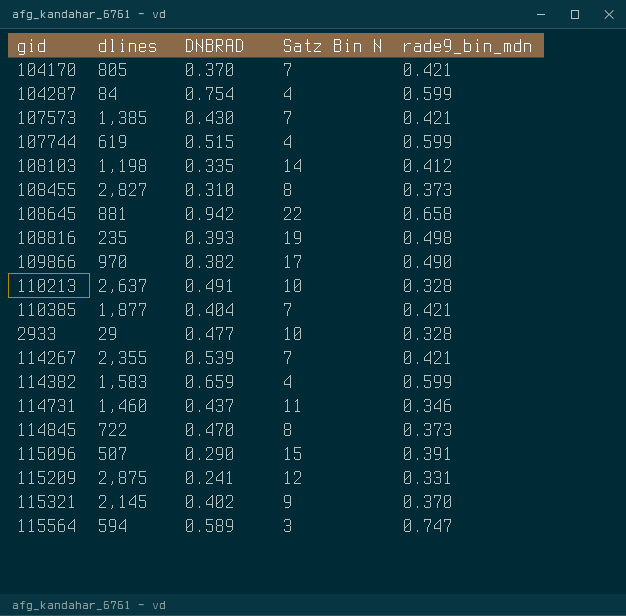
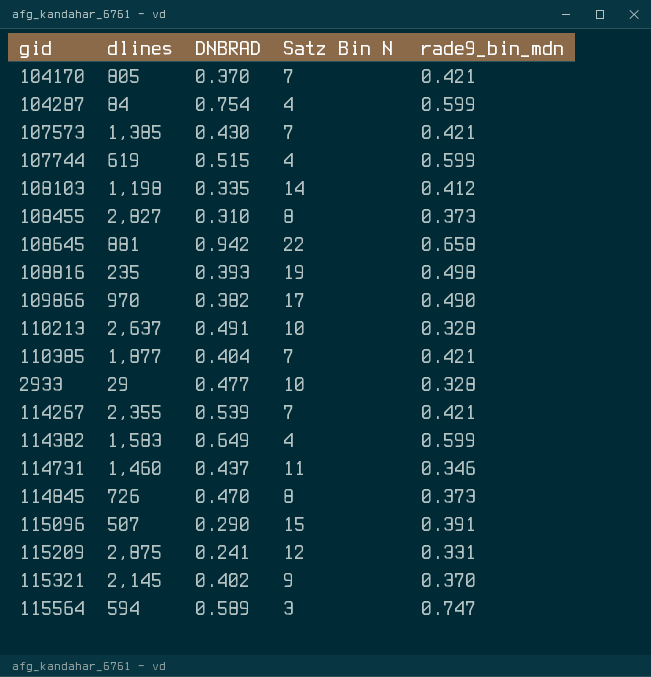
114382 | DNBRAD: 0.659 -> 0.649
114845 | dlines: 722 -> 726

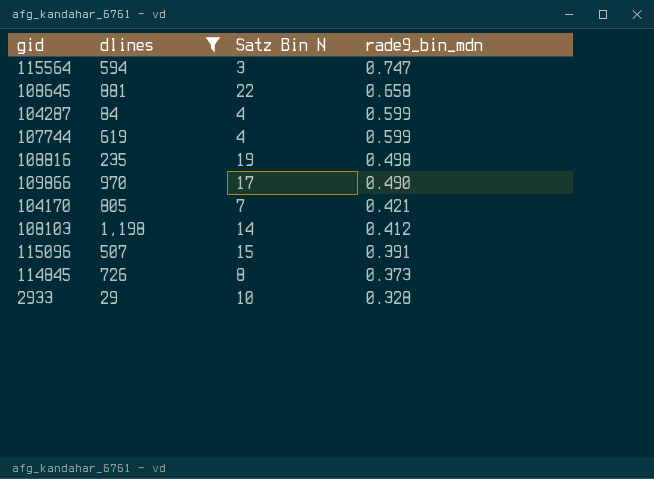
filter: none -> dlines <= 1,198
row order: none -> rade9_bin_mdn descending
column DNBRAD | position: 3 -> none

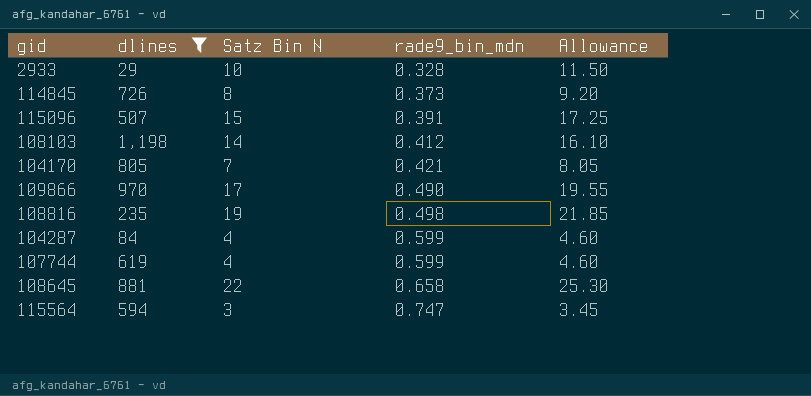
row order: rade9_bin_mdn descending -> rade9_bin_mdn ascending
column Allowance | formula: none -> [Satz Bin N] * 1.15

